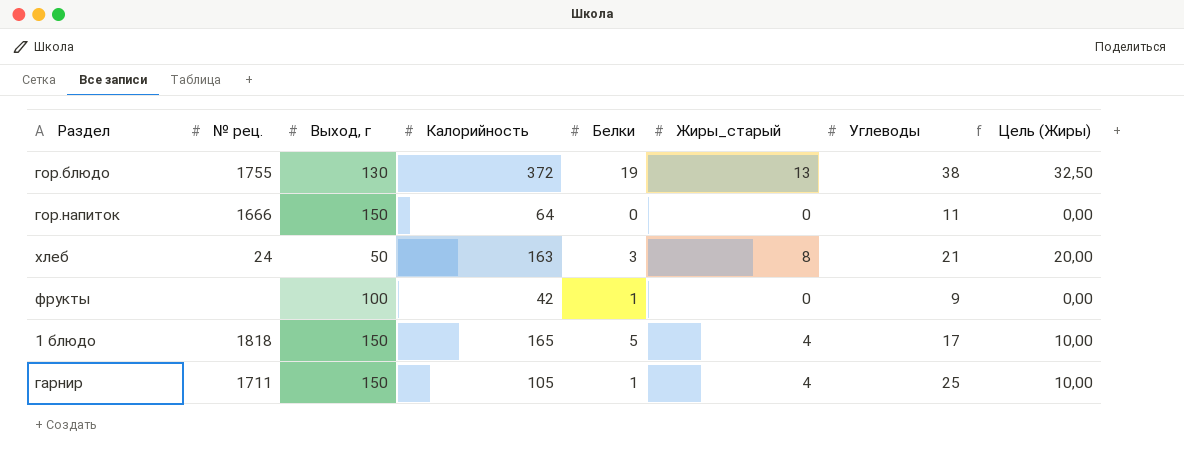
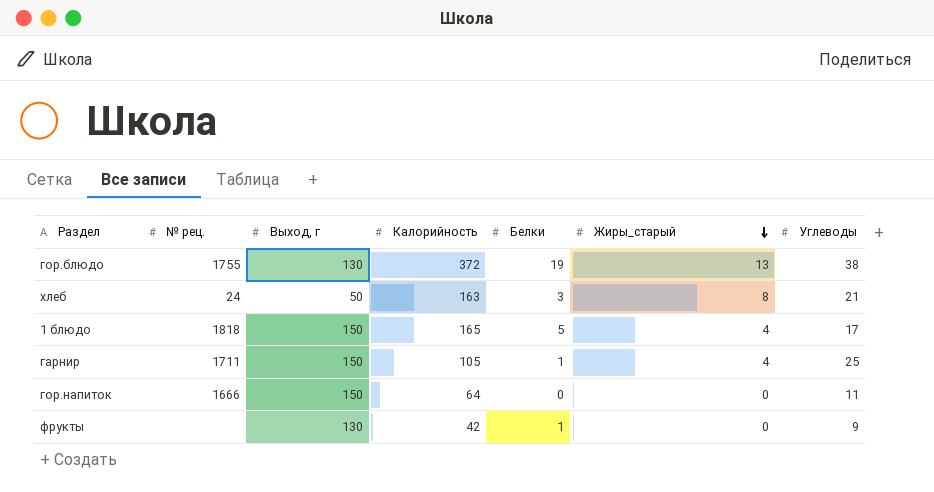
row order: none -> Жиры_старый descending
column Цель (Жиры) | formula: [Жиры_старый] * 2,5 -> none
фрукты | Выход, г: 100 -> 130

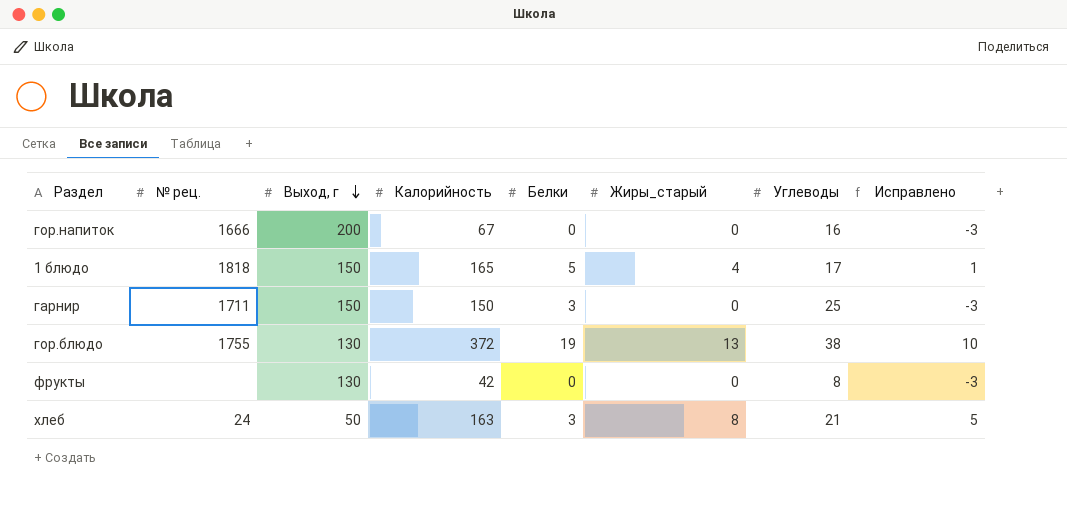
row order: Жиры_старый descending -> Выход, г descending
column Исправлено | formula: none -> [Жиры_старый] - 3
гор.напиток | Выход, г: 150 -> 200
гор.напиток | Калорийность: 64 -> 67
гор.напиток | Углеводы: 11 -> 16
гарнир | Калорийность: 105 -> 150
гарнир | Белки: 1 -> 3
гарнир | Жиры_старый: 4 -> 0
фрукты | Белки: 1 -> 0
фрукты | Углеводы: 9 -> 8

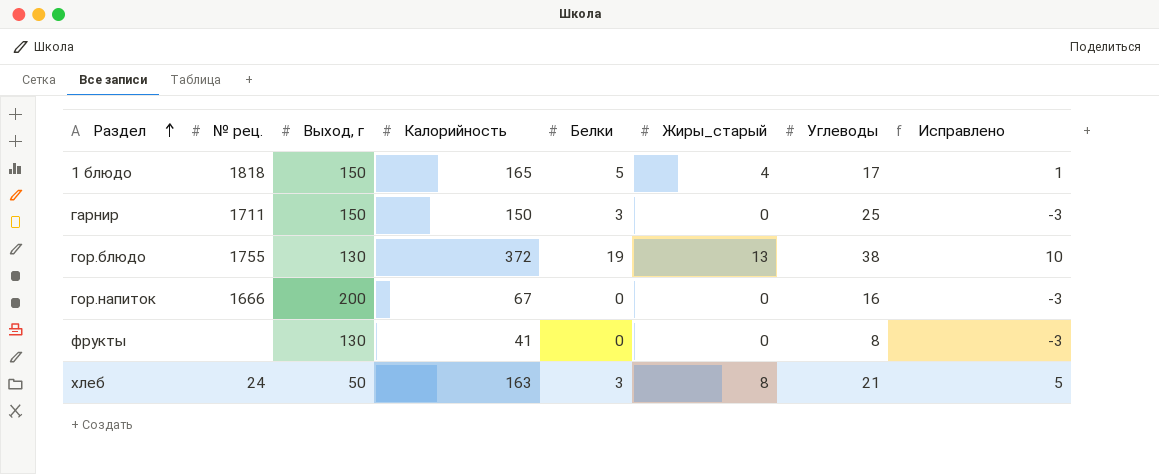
row order: Выход, г descending -> Раздел ascending
фрукты | Калорийность: 42 -> 41

